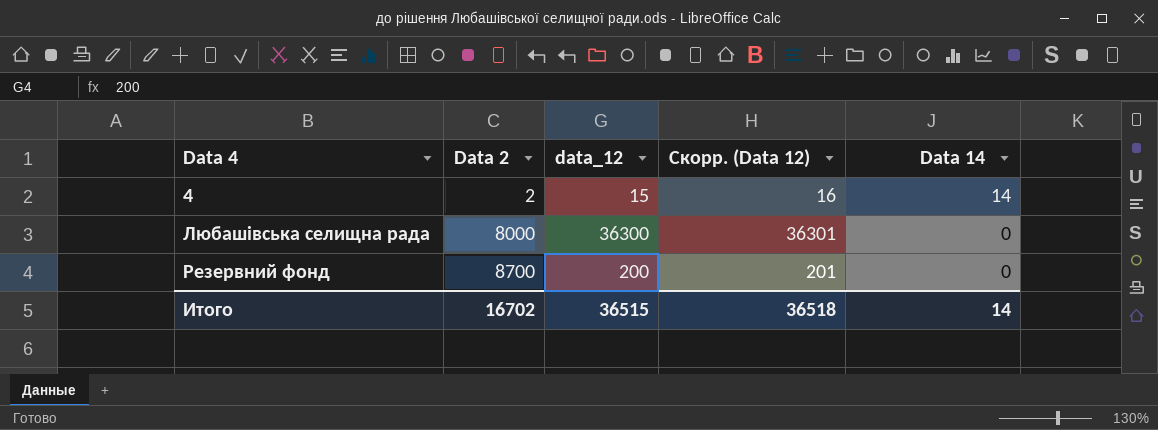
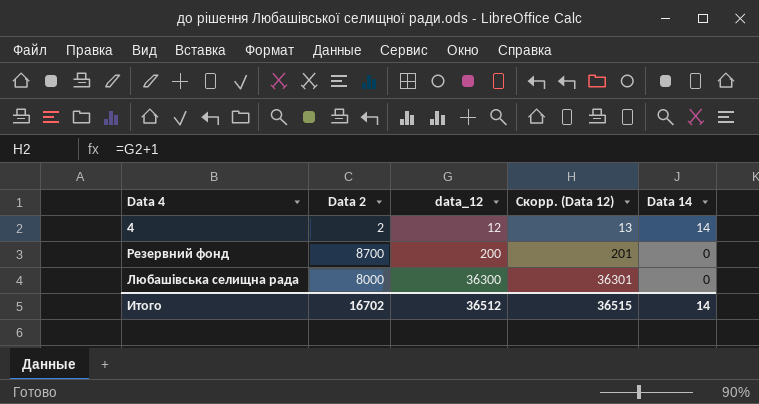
row order: Data 4 ascending -> data_12 ascending
4 | data_12: 15 -> 12
4 | Скорр. (Data 12): 16 -> 13
Итого | data_12: 36515 -> 36512
Итого | Скорр. (Data 12): 36518 -> 36515

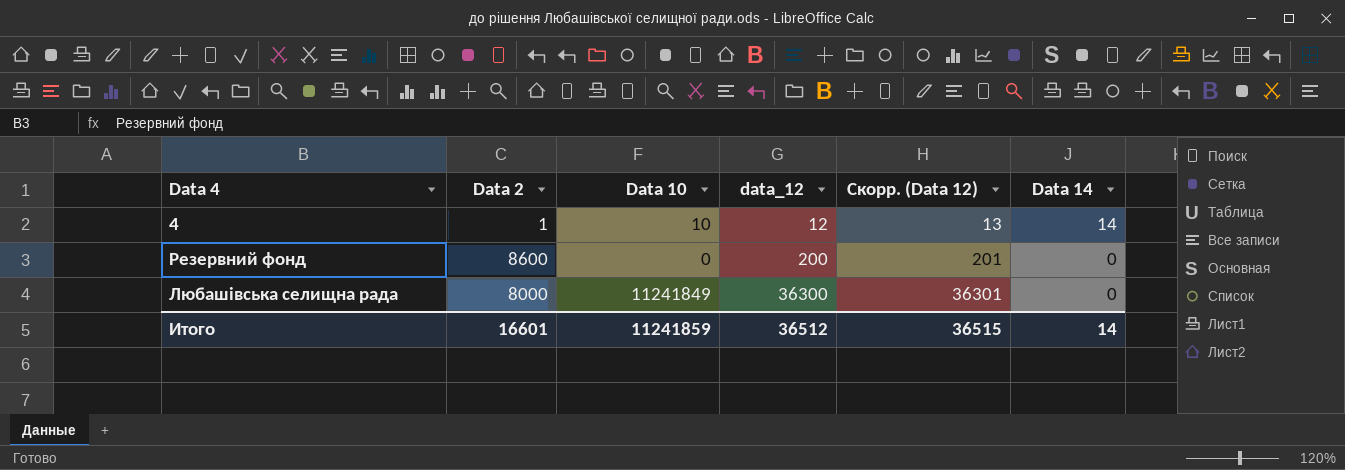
column Data 10 | position: none -> 3
4 | Data 2: 2 -> 1
Резервний фонд | Data 2: 8700 -> 8600
Итого | Data 2: 16702 -> 16601

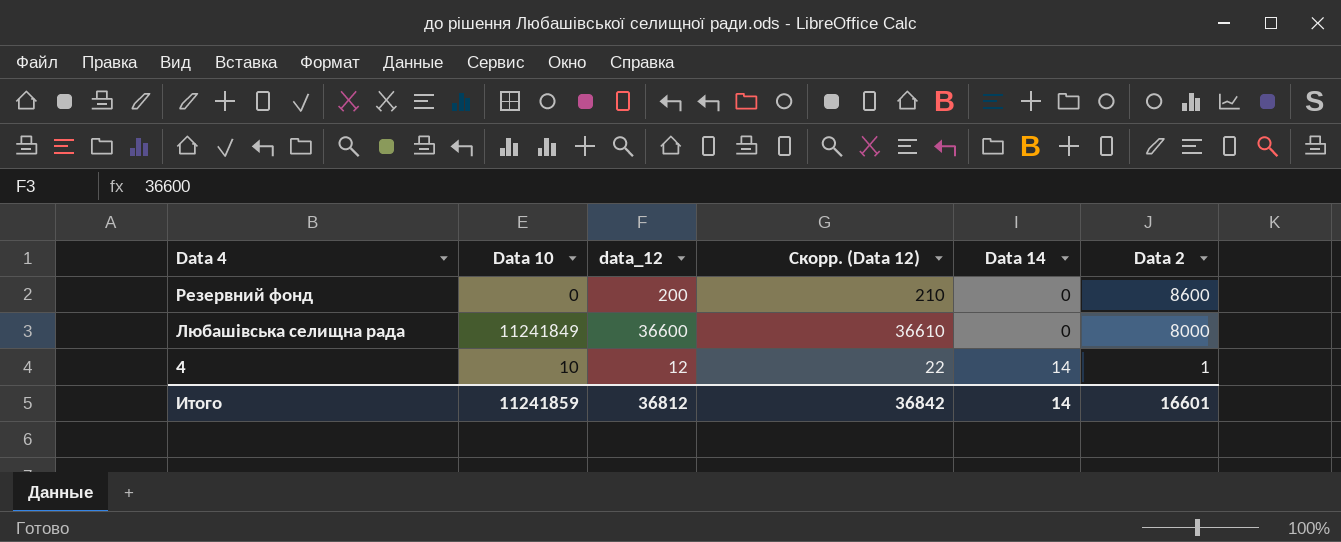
row order: data_12 ascending -> Data 4 descending
column Скорр. (Data 12) | formula: [data_12] + 1 -> [data_12] + 10
column Data 2 | position: 2 -> 6
Любашівська селищна рада | data_12: 36300 -> 36600
Итого | data_12: 36512 -> 36812
Итого | Скорр. (Data 12): 36515 -> 36842

